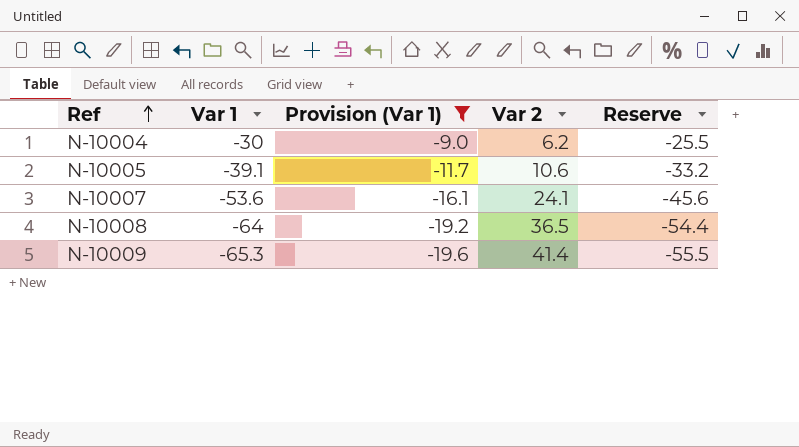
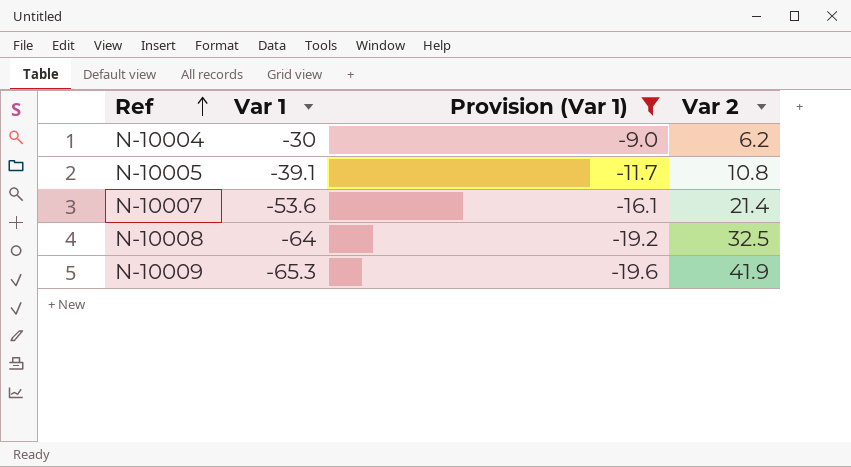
column Reserve | formula: [Var 1] * 0.85 -> none
N-10005 | Var 2: 10.6 -> 10.8
N-10007 | Var 2: 24.1 -> 21.4
N-10008 | Var 2: 36.5 -> 32.5
N-10009 | Var 2: 41.4 -> 41.9

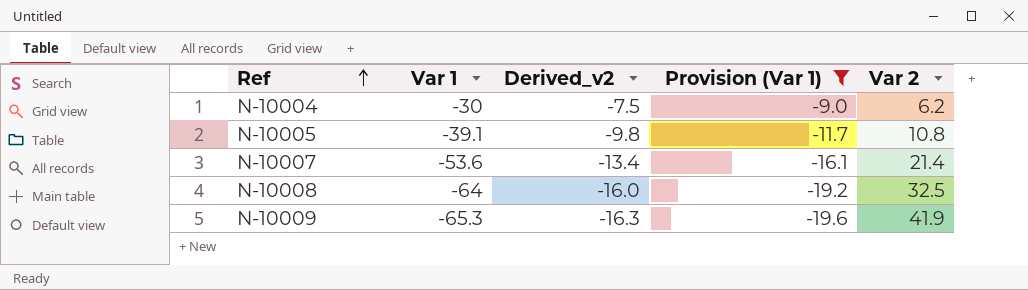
column Derived_v2 | formula: none -> [Var 1] * 0.25

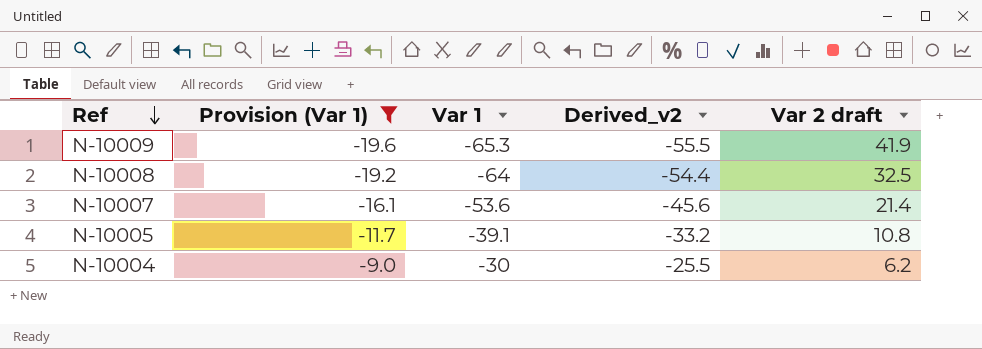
row order: Ref ascending -> Ref descending
column Provision (Var 1) | position: 4 -> 2
column Derived_v2 | formula: [Var 1] * 0.25 -> [Var 1] * 0.85
column name: Var 2 -> Var 2 draft

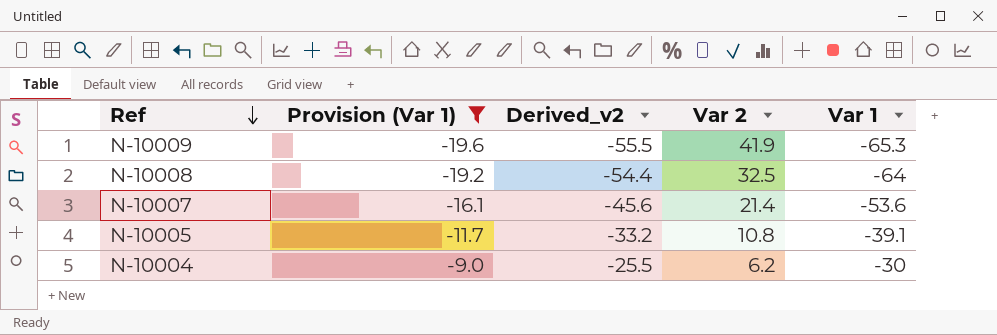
column name: Var 2 draft -> Var 2
column Var 1 | position: 3 -> 5

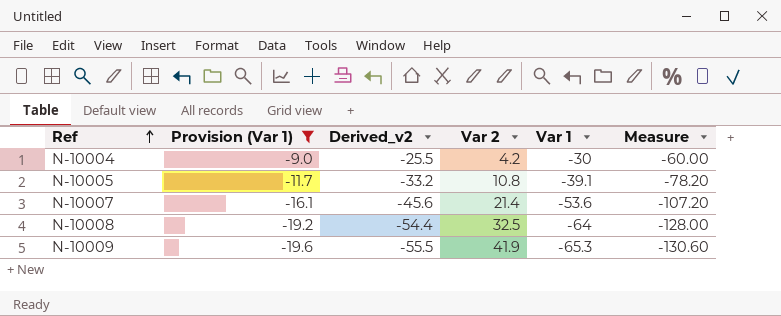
row order: Ref descending -> Ref ascending
column Measure | formula: none -> [Var 1] * 2
N-10004 | Var 2: 6.2 -> 4.2

